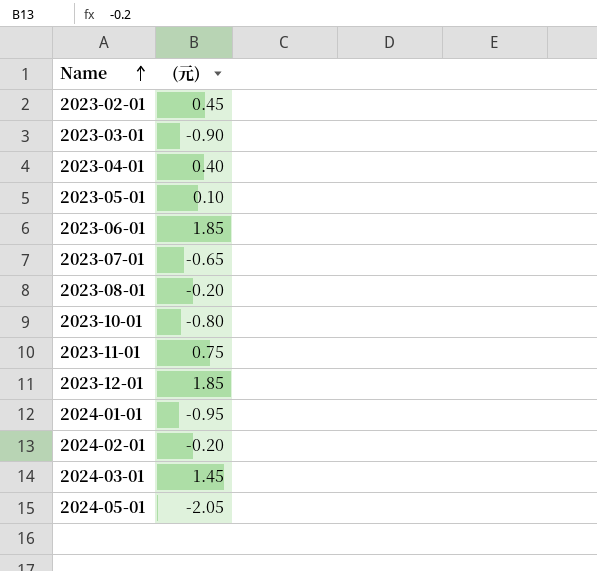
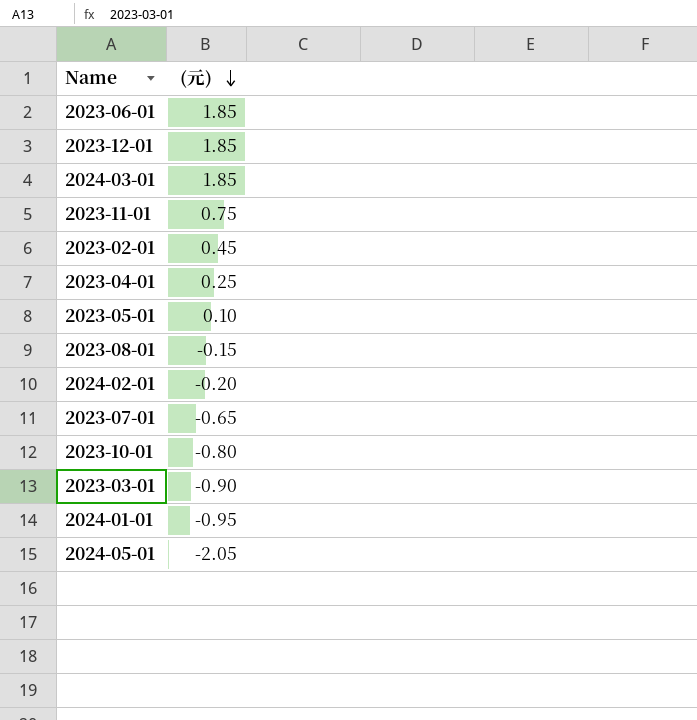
row order: Name ascending -> (元) descending
2024-03-01 | (元): 1.45 -> 1.85
2023-04-01 | (元): 0.40 -> 0.25
2023-08-01 | (元): -0.20 -> -0.15

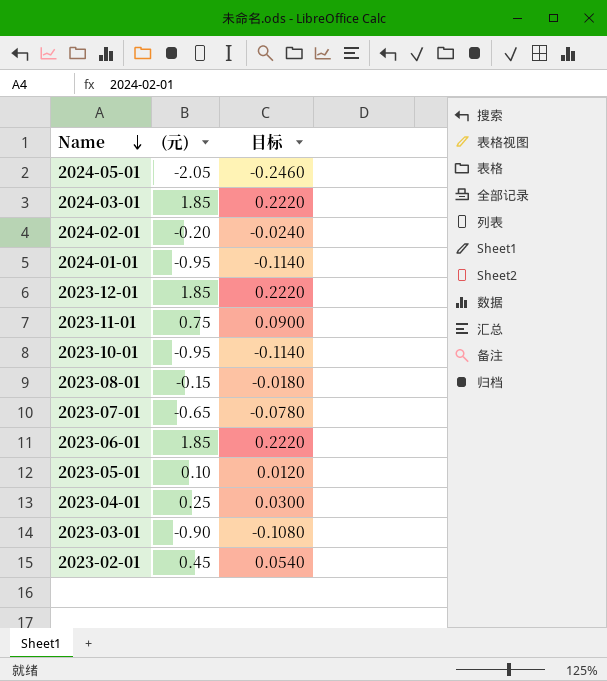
row order: (元) descending -> Name descending
column 目标 | formula: none -> [(元)] * 0.12
2023-10-01 | (元): -0.80 -> -0.95

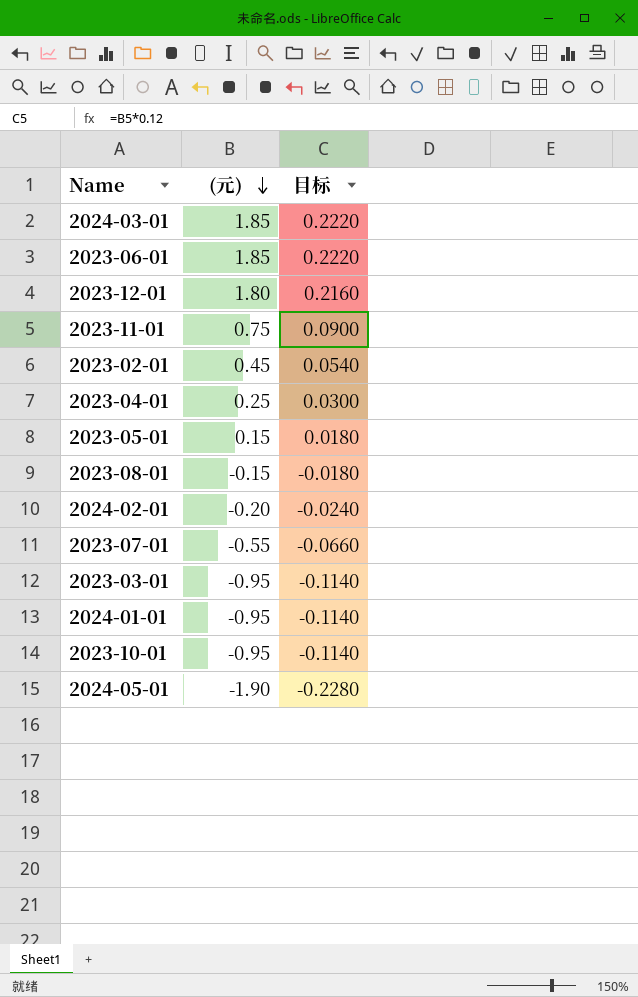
row order: Name descending -> (元) descending
2023-12-01 | (元): 1.85 -> 1.80
2023-12-01 | 目标: 0.2220 -> 0.2160
2023-05-01 | (元): 0.10 -> 0.15
2023-05-01 | 目标: 0.0120 -> 0.0180
2023-07-01 | (元): -0.65 -> -0.55
2023-07-01 | 目标: -0.0780 -> -0.0660
2023-03-01 | (元): -0.90 -> -0.95
2023-03-01 | 目标: -0.1080 -> -0.1140
2024-05-01 | (元): -2.05 -> -1.90
2024-05-01 | 目标: -0.2460 -> -0.2280

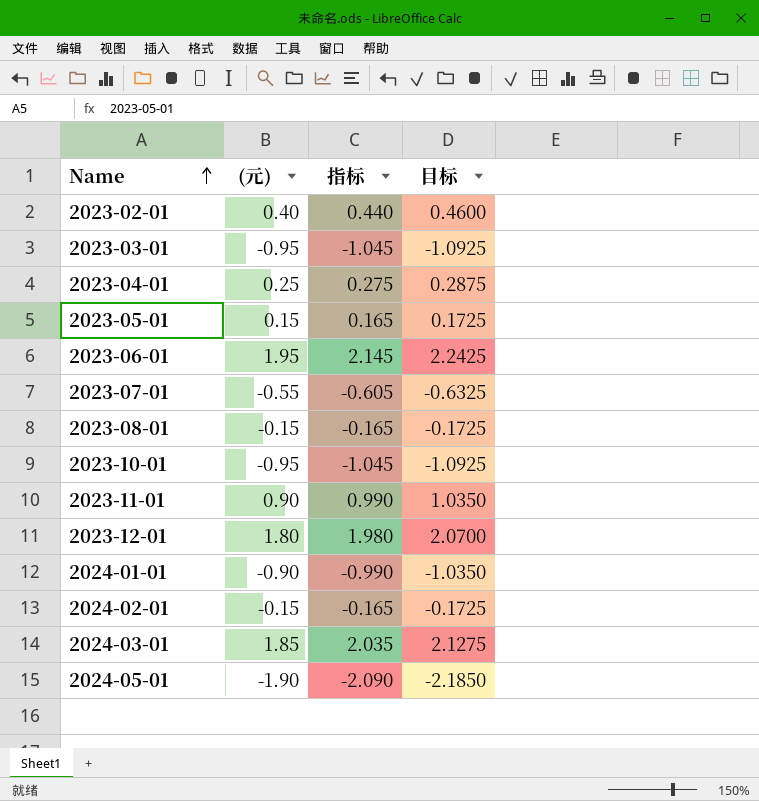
row order: (元) descending -> Name ascending
column 指标 | formula: none -> [(元)] * 1.1
column 目标 | formula: [(元)] * 0.12 -> [(元)] * 1.15
2023-02-01 | (元): 0.45 -> 0.40
2023-06-01 | (元): 1.85 -> 1.95
2023-11-01 | (元): 0.75 -> 0.90
2024-01-01 | (元): -0.95 -> -0.90
2024-02-01 | (元): -0.20 -> -0.15

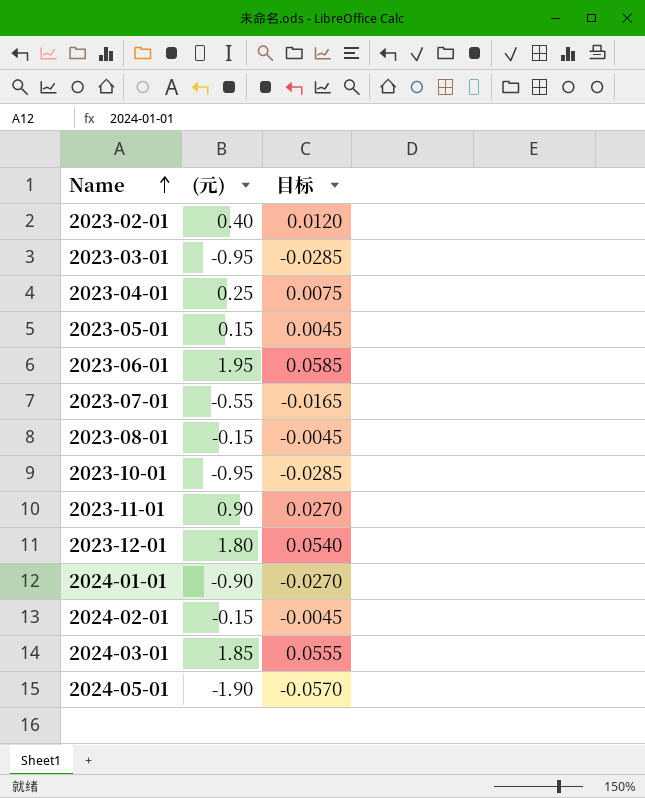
column 指标 | formula: [(元)] * 1.1 -> none
column 目标 | formula: [(元)] * 1.15 -> [(元)] * 0.03

